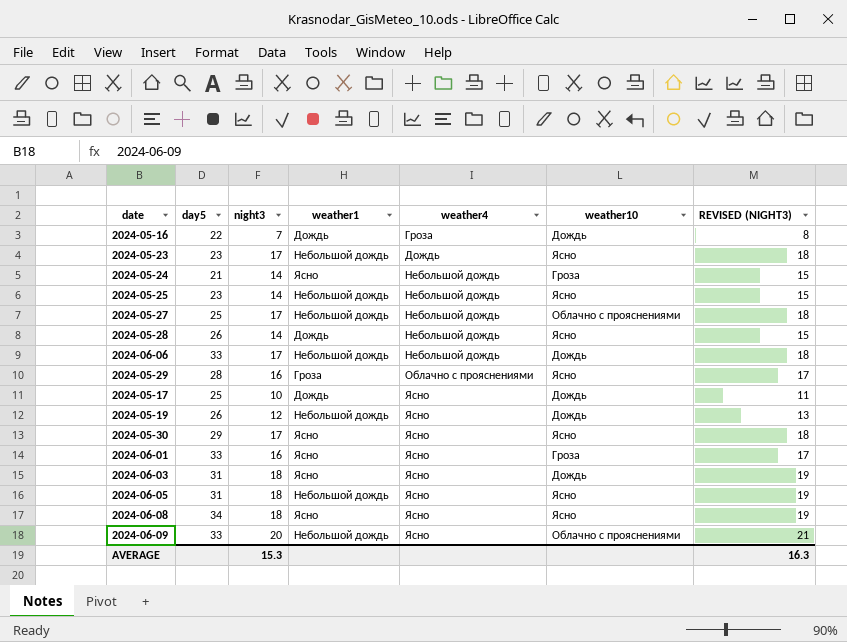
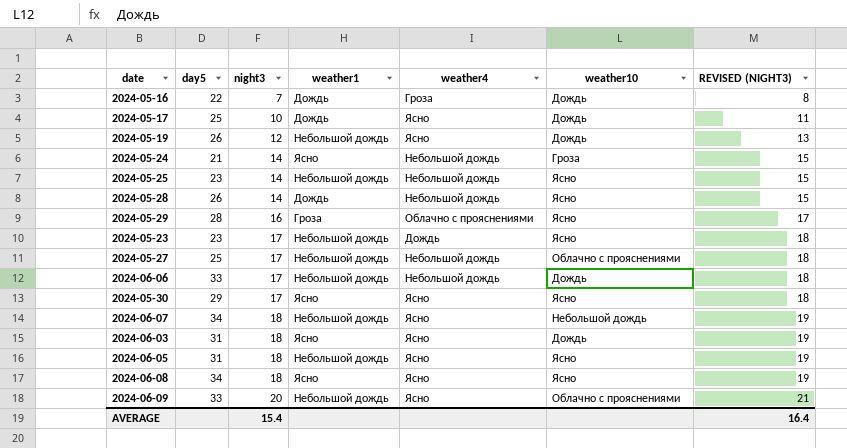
row order: weather4 ascending -> night3 ascending
row 2024-06-01: 33 | 16 | Ясно | Ясно | Гроза | 17 -> none
row 2024-06-07: none -> 34 | 18 | Небольшой дождь | Ясно | Небольшой дождь | 19
AVERAGE | night3: 15.3 -> 15.4
AVERAGE | REVISED (NIGHT3): 16.3 -> 16.4

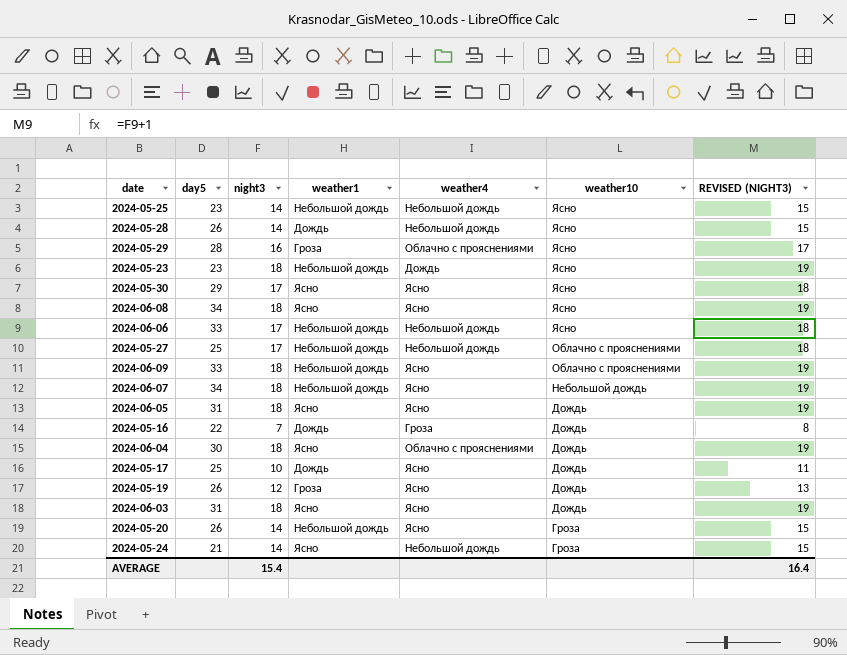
row order: night3 ascending -> weather10 descending
2024-05-23 | night3: 17 -> 18
2024-05-23 | REVISED (NIGHT3): 18 -> 19
2024-06-06 | weather10: Дождь -> Ясно
2024-06-09 | night3: 20 -> 18
2024-06-09 | REVISED (NIGHT3): 21 -> 19
2024-06-05 | weather1: Небольшой дождь -> Ясно
2024-06-05 | weather10: Ясно -> Дождь
row 2024-06-04: none -> 30 | 18 | Ясно | Облачно с прояснениями | Дождь | 19
2024-05-19 | weather1: Небольшой дождь -> Гроза
row 2024-05-20: none -> 26 | 14 | Небольшой дождь | Ясно | Гроза | 15

